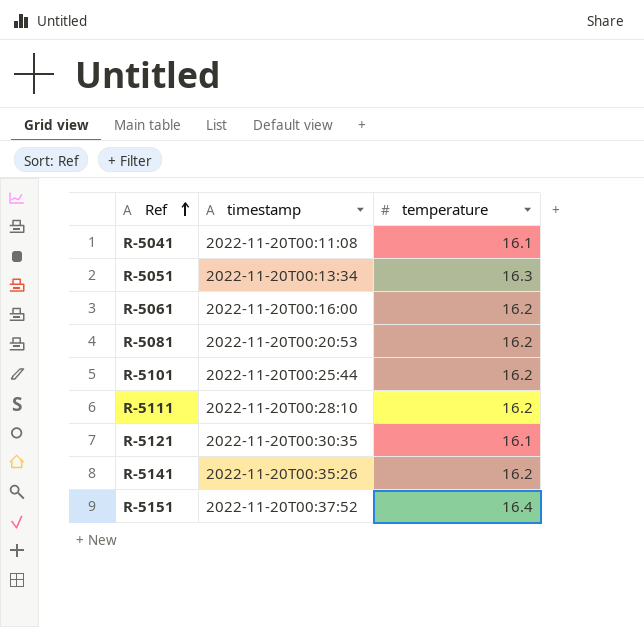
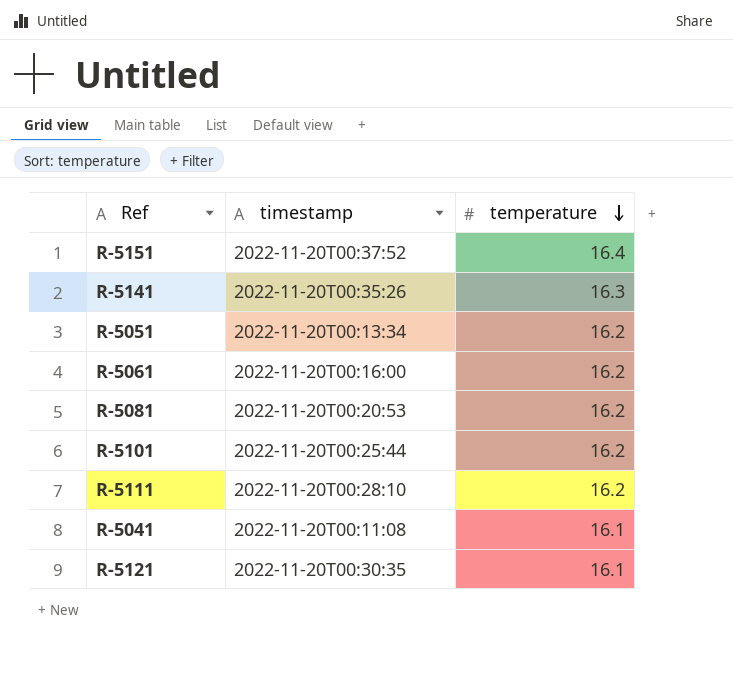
row order: Ref ascending -> temperature descending
R-5141 | temperature: 16.2 -> 16.3
R-5051 | temperature: 16.3 -> 16.2

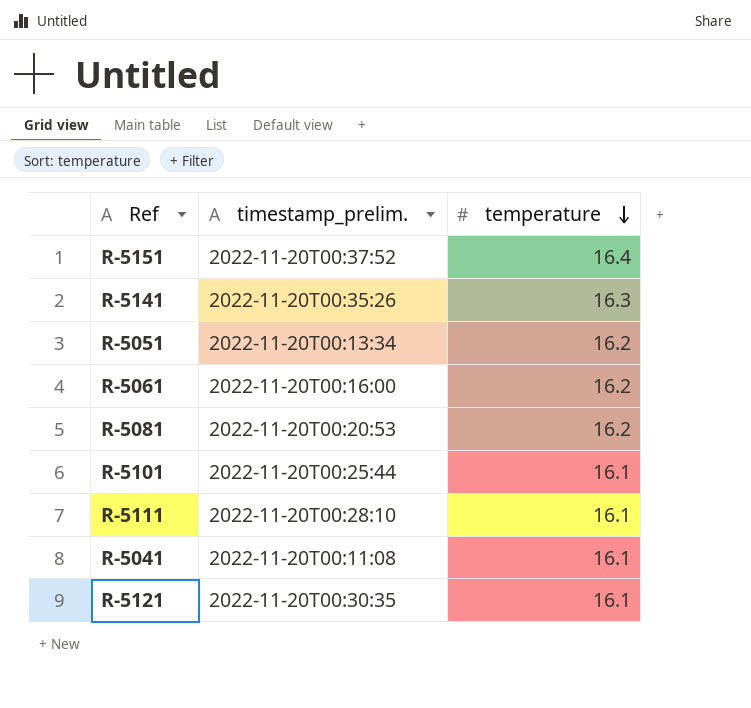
column name: timestamp -> timestamp_prelim.
R-5101 | temperature: 16.2 -> 16.1
R-5111 | temperature: 16.2 -> 16.1

